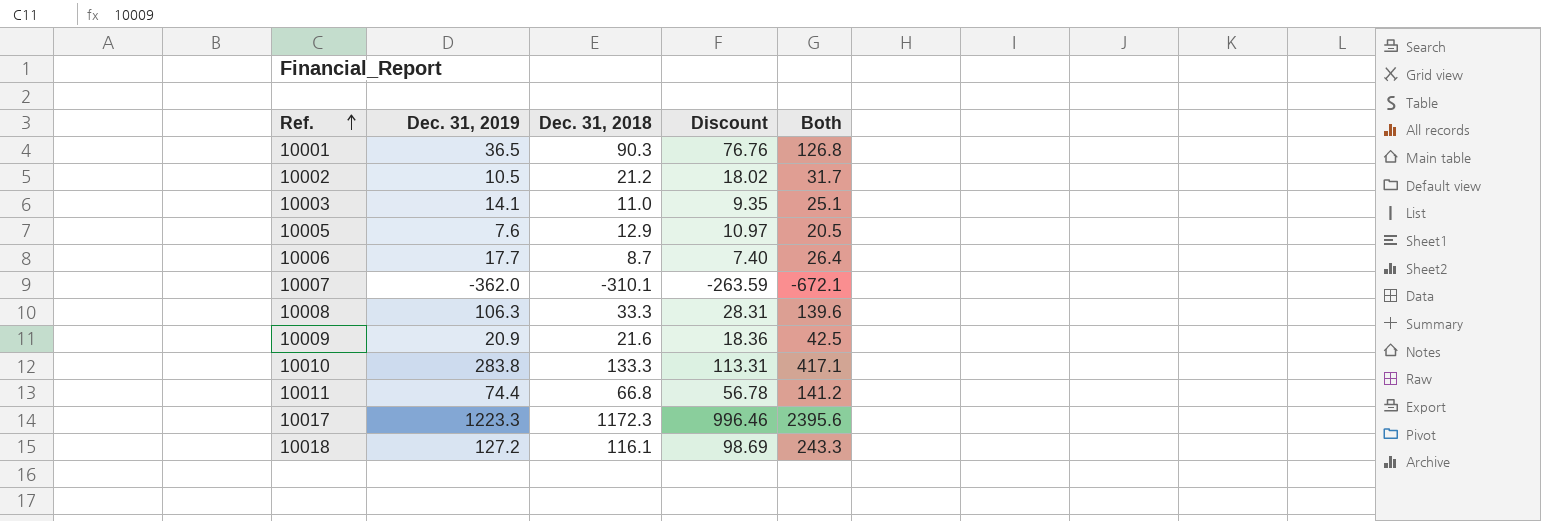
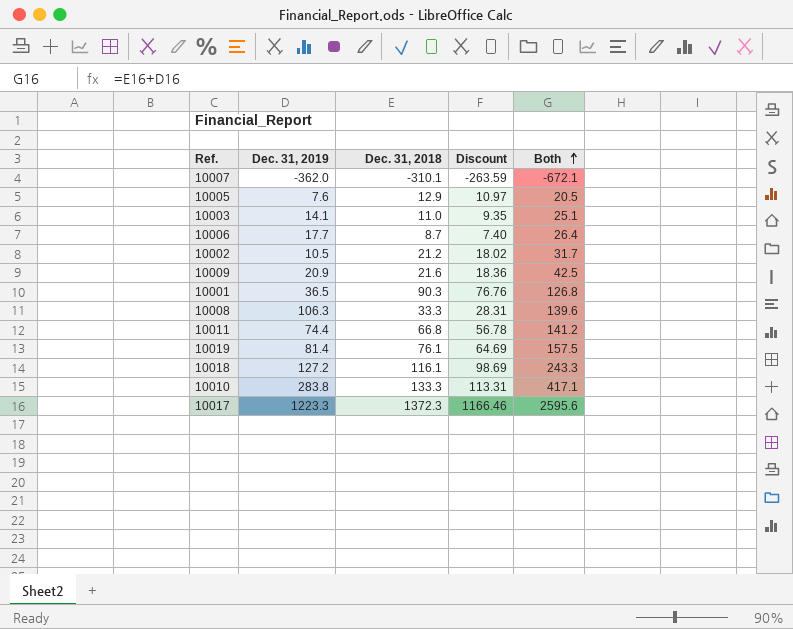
row order: Ref. ascending -> Both ascending
row 10019: none -> 81.4 | 76.1 | 64.69 | 157.5
10017 | Dec. 31, 2018: 1172.3 -> 1372.3
10017 | Discount: 996.46 -> 1166.46
10017 | Both: 2395.6 -> 2595.6

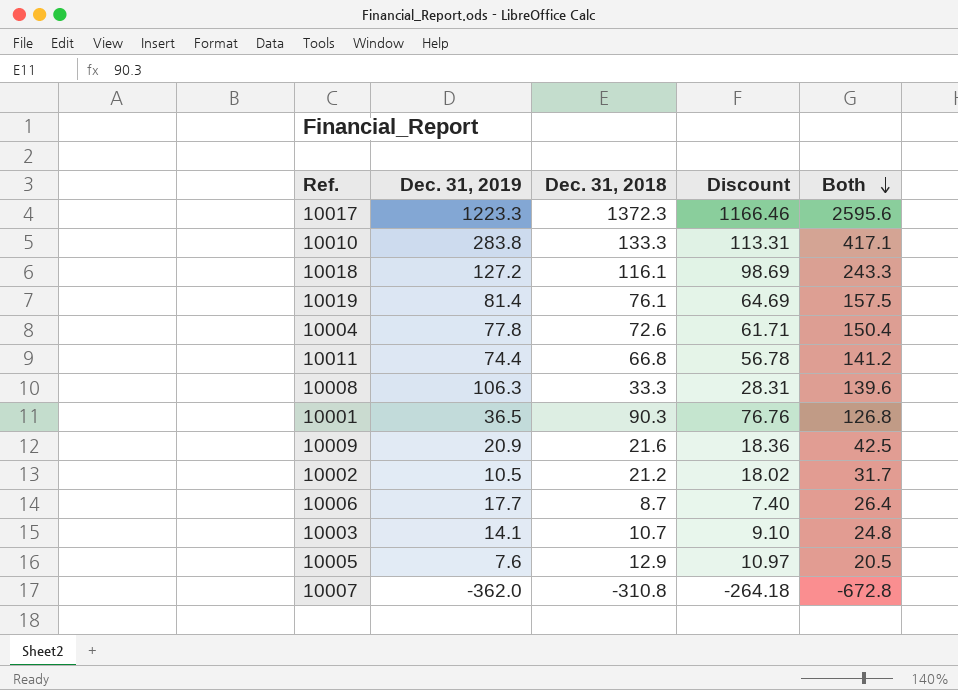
row order: Both ascending -> Both descending
row 10004: none -> 77.8 | 72.6 | 61.71 | 150.4
10003 | Dec. 31, 2018: 11.0 -> 10.7
10003 | Discount: 9.35 -> 9.10
10003 | Both: 25.1 -> 24.8
10007 | Dec. 31, 2018: -310.1 -> -310.8
10007 | Discount: -263.59 -> -264.18
10007 | Both: -672.1 -> -672.8

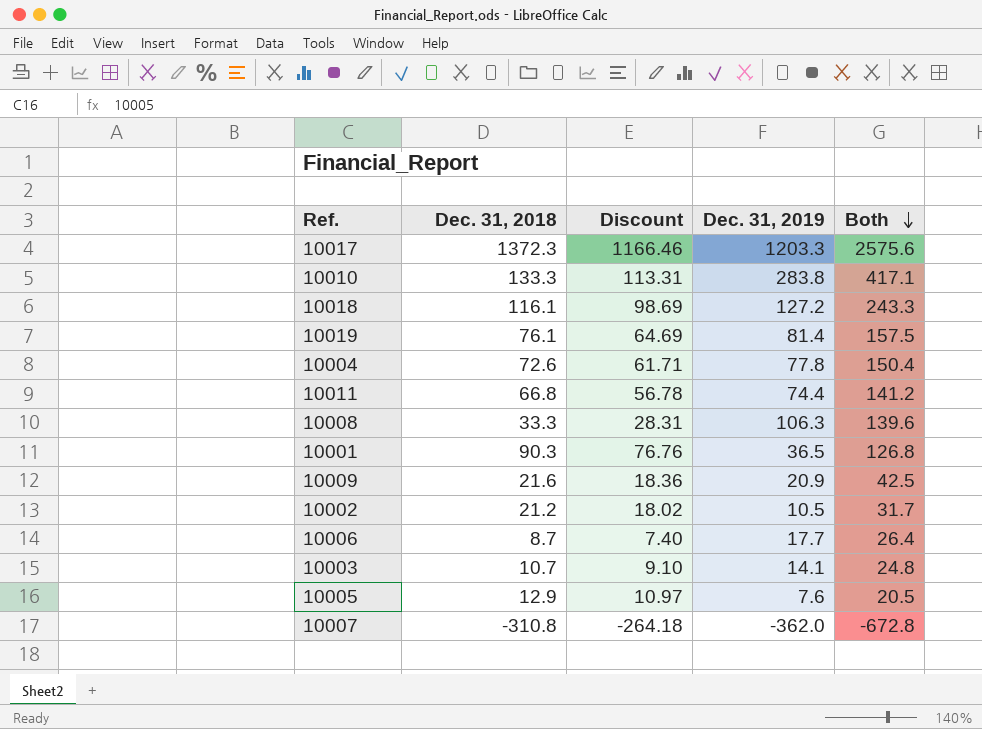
column Dec. 31, 2019 | position: 2 -> 4
10017 | Dec. 31, 2019: 1223.3 -> 1203.3
10017 | Both: 2595.6 -> 2575.6

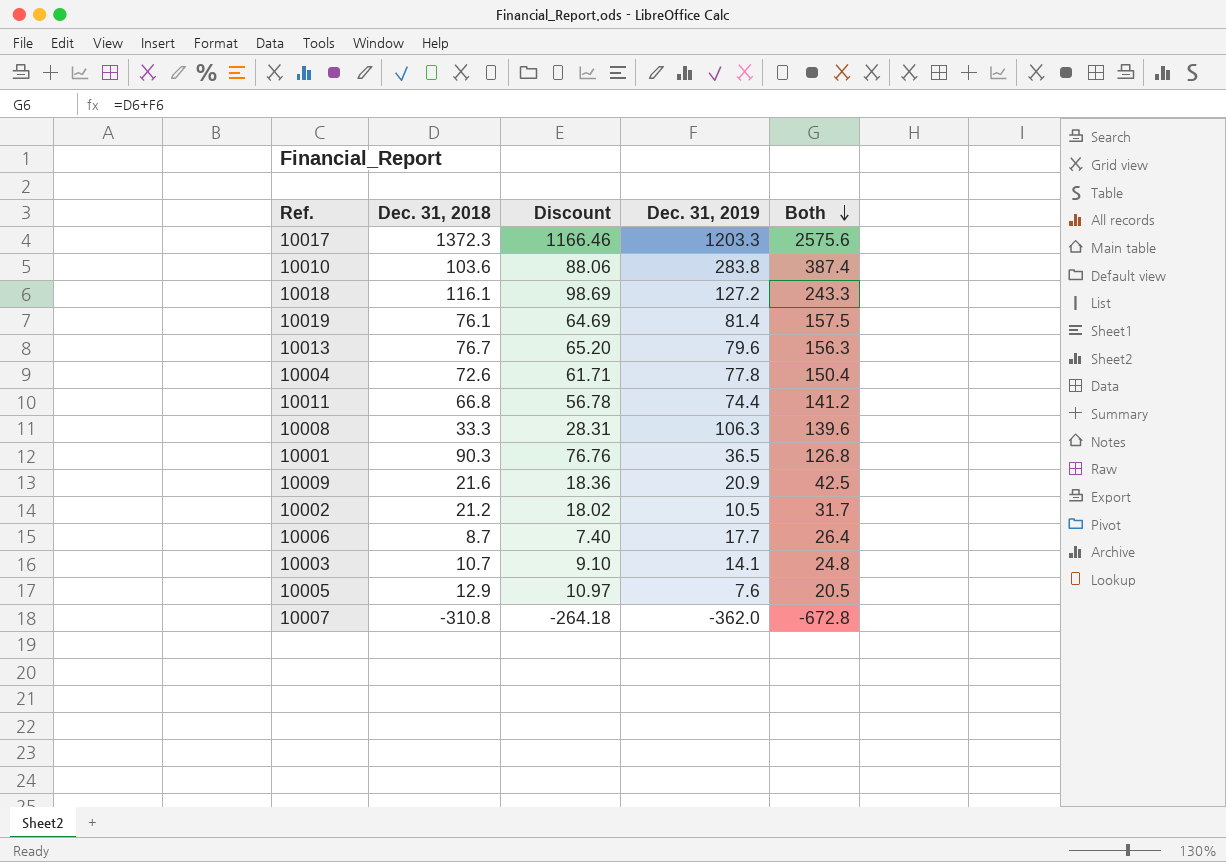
10010 | Dec. 31, 2018: 133.3 -> 103.6
10010 | Discount: 113.31 -> 88.06
10010 | Both: 417.1 -> 387.4
row 10013: none -> 76.7 | 65.20 | 79.6 | 156.3

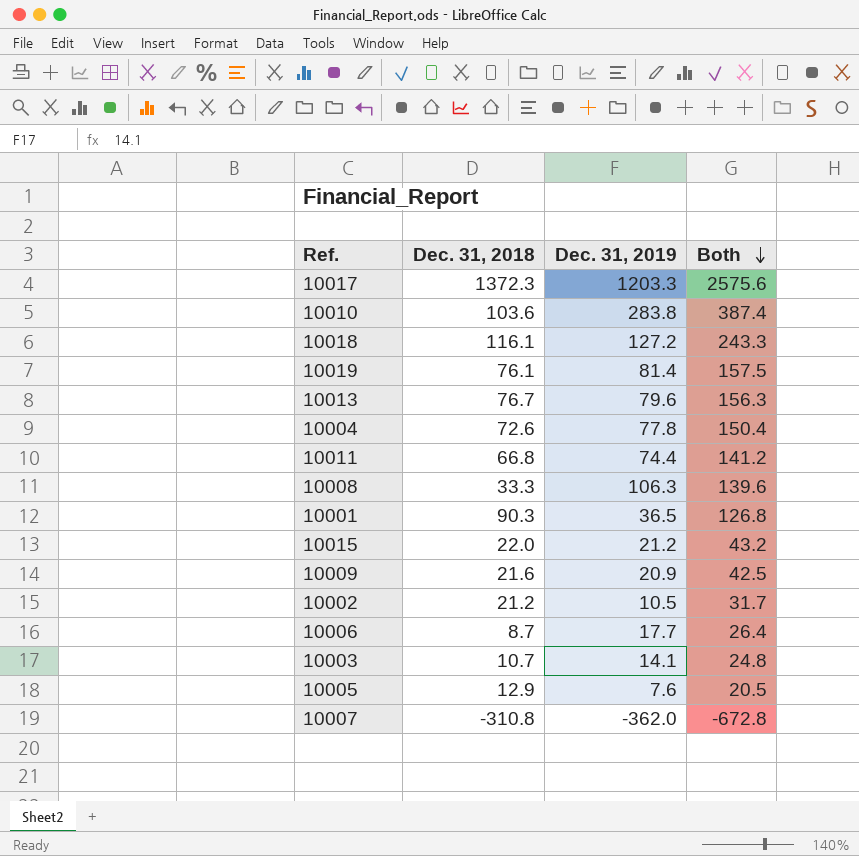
column Discount | formula: [Dec. 31, 2018] * 0.85 -> none
row 10015: none -> 22.0 | 21.2 | 43.2

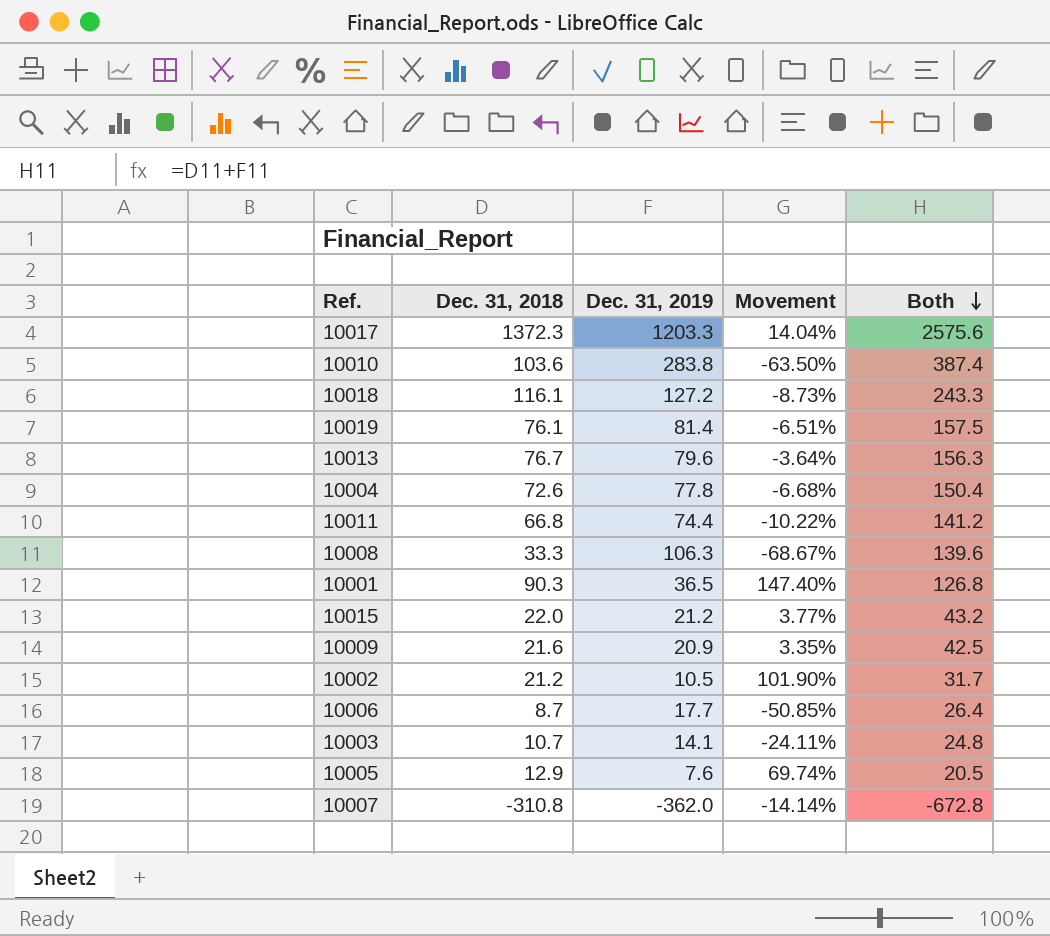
column Movement | formula: none -> ([Dec. 31, 2018] - [Dec. 31, 2019]) / [Dec. 31, 2019]

